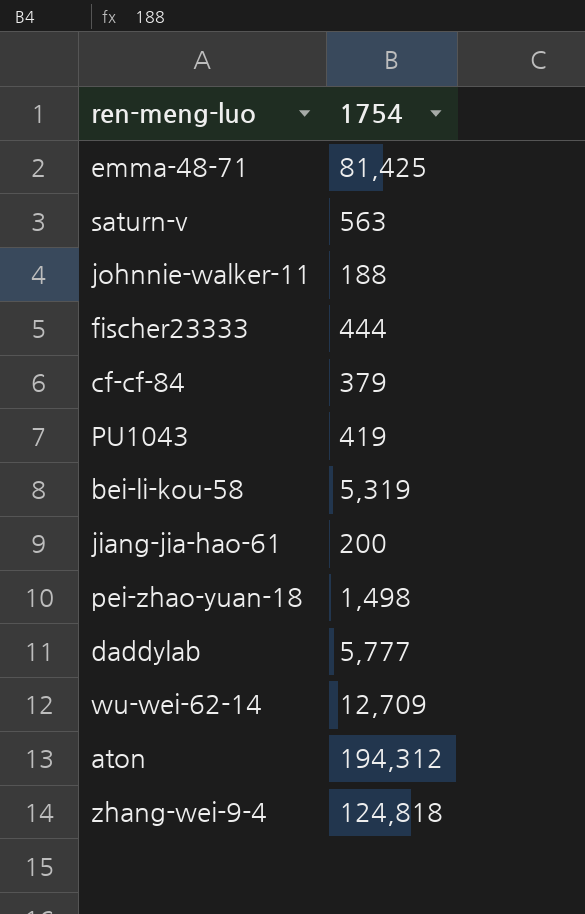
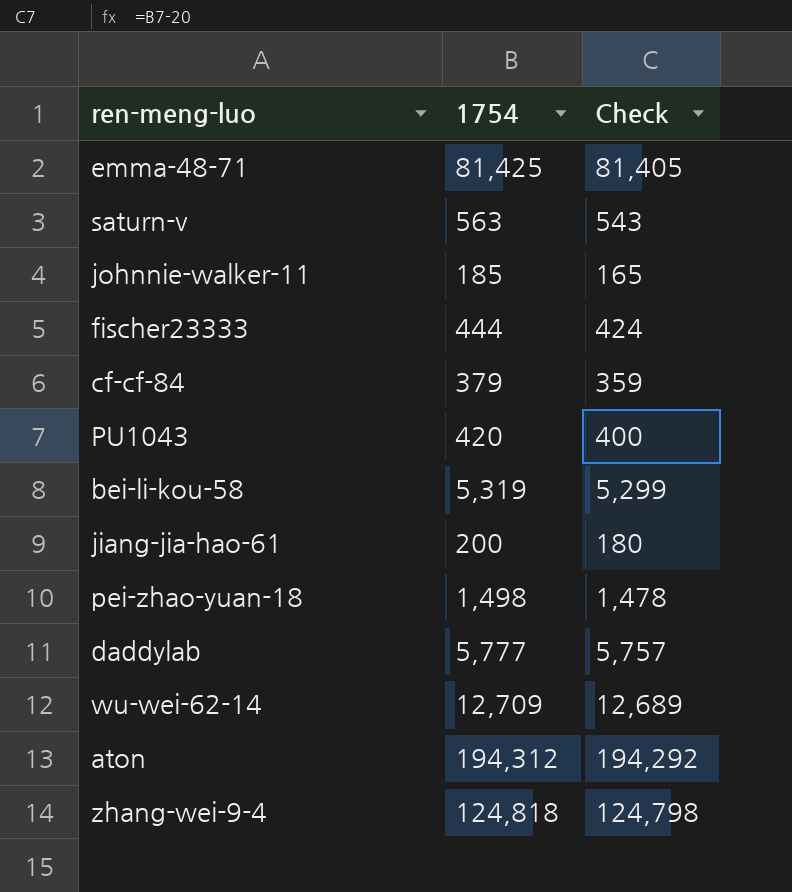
column Check | formula: none -> [1754] - 20
johnnie-walker-11 | 1754: 188 -> 185
PU1043 | 1754: 419 -> 420

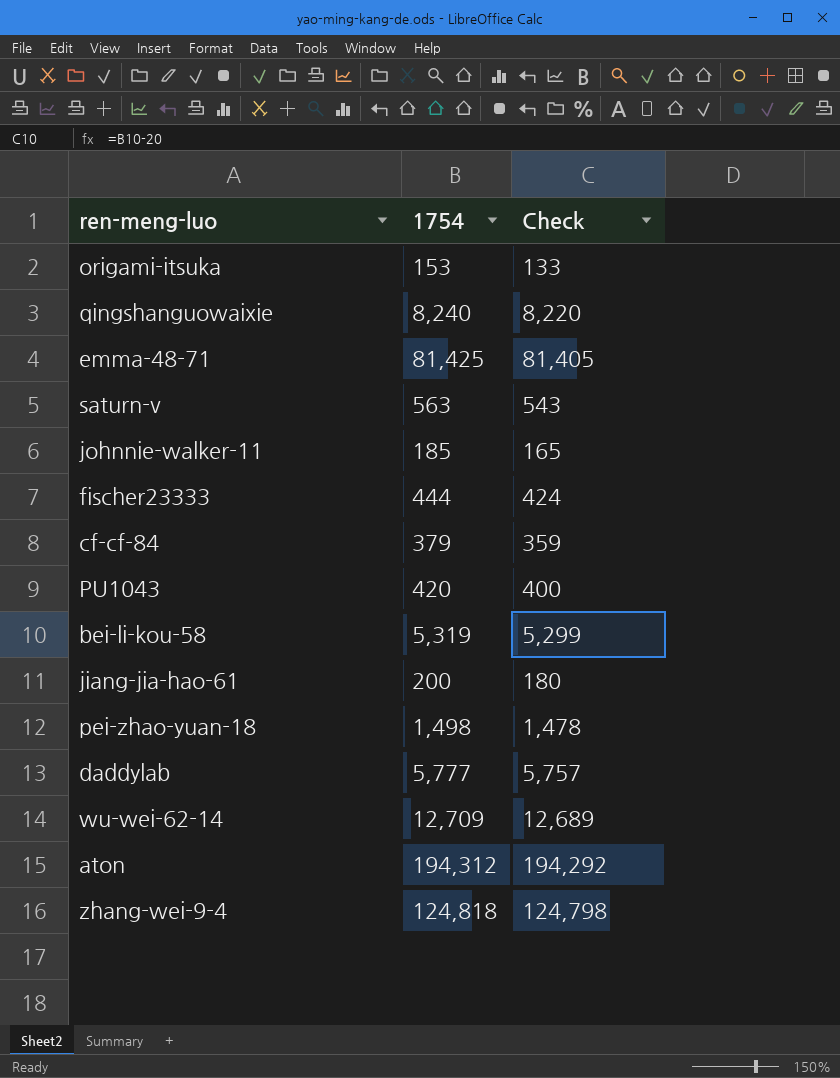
row origami-itsuka: none -> 153 | 133
row qingshanguowaixie: none -> 8,240 | 8,220

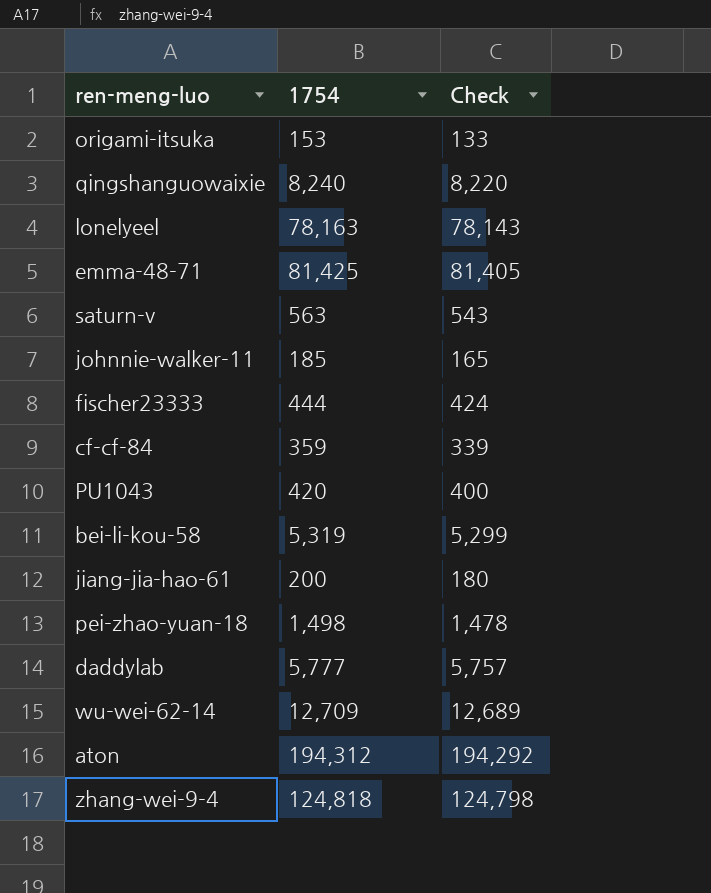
row lonelyeel: none -> 78,163 | 78,143
cf-cf-84 | 1754: 379 -> 359
cf-cf-84 | Check: 359 -> 339

